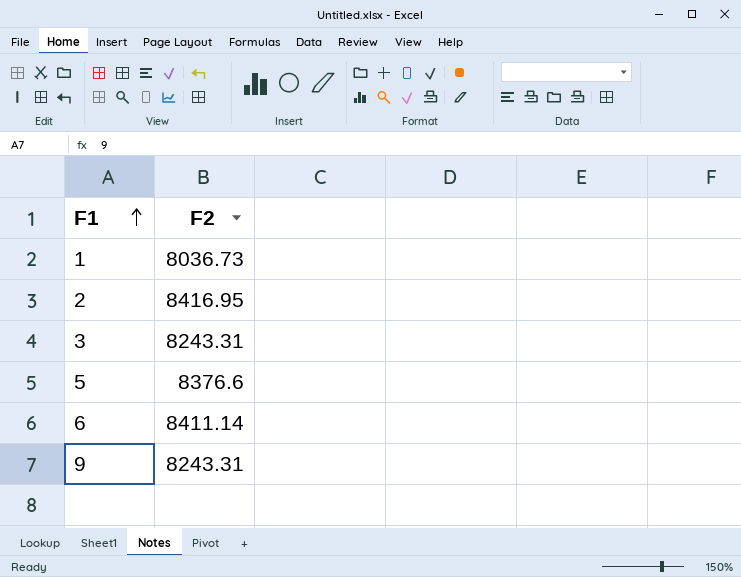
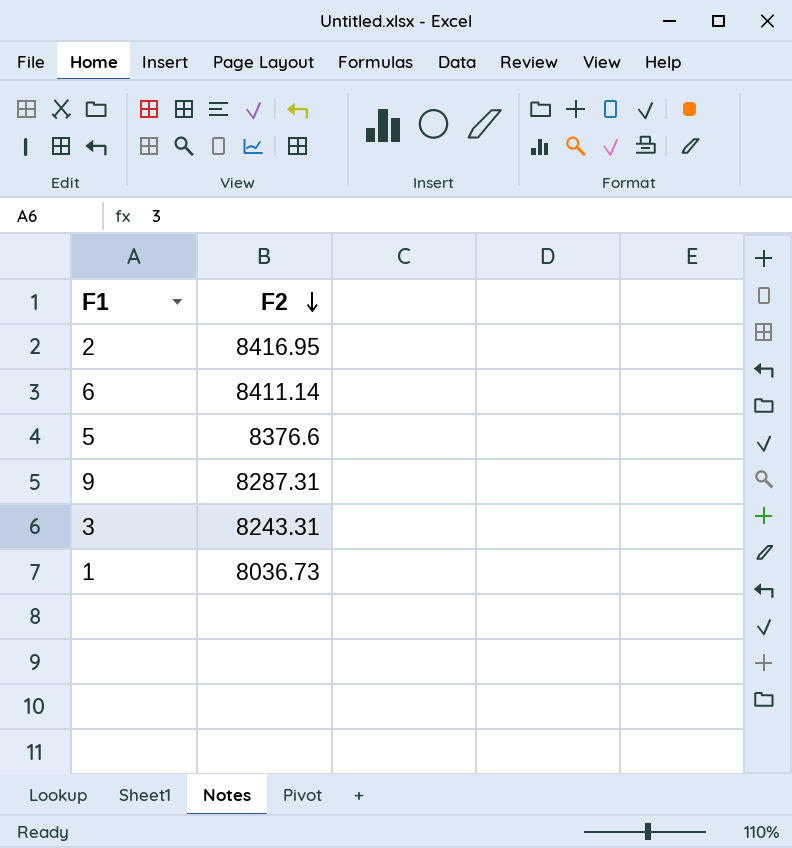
row order: F1 ascending -> F2 descending
9 | F2: 8243.31 -> 8287.31

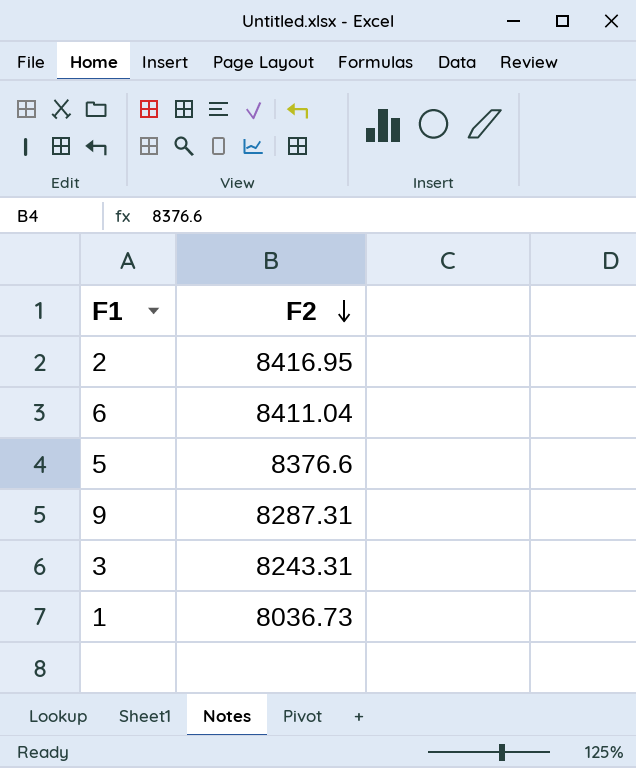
6 | F2: 8411.14 -> 8411.04

